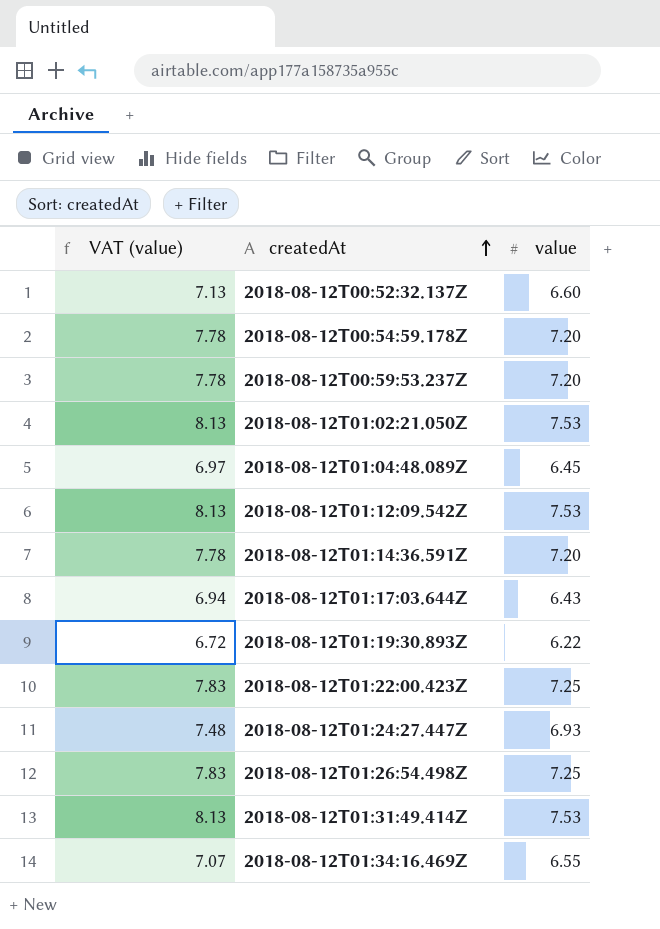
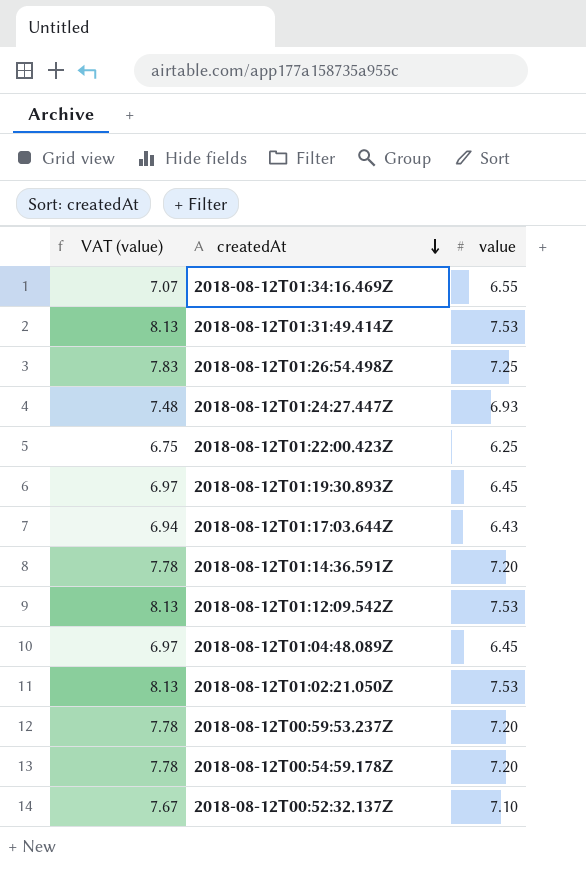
row order: createdAt ascending -> createdAt descending
2018-08-12T01:22:00.423Z | VAT (value): 7.83 -> 6.75
2018-08-12T01:22:00.423Z | value: 7.25 -> 6.25
2018-08-12T01:19:30.893Z | VAT (value): 6.72 -> 6.97
2018-08-12T01:19:30.893Z | value: 6.22 -> 6.45
2018-08-12T00:52:32.137Z | VAT (value): 7.13 -> 7.67
2018-08-12T00:52:32.137Z | value: 6.60 -> 7.10

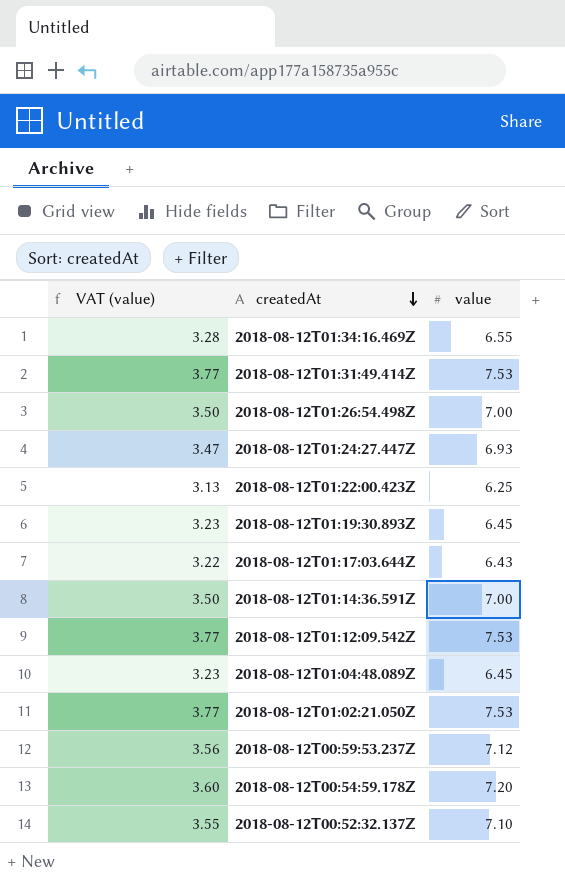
column VAT (value) | formula: [value] * 1.08 -> [value] * 0.5
2018-08-12T01:26:54.498Z | value: 7.25 -> 7.00
2018-08-12T01:14:36.591Z | value: 7.20 -> 7.00
2018-08-12T00:59:53.237Z | value: 7.20 -> 7.12

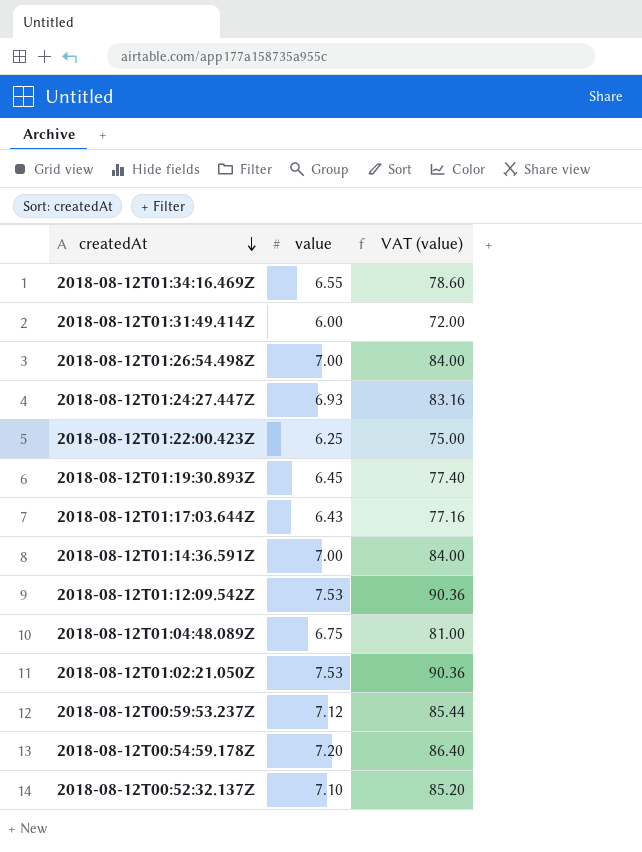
column VAT (value) | formula: [value] * 0.5 -> [value] * 12
column VAT (value) | position: 1 -> 3
2018-08-12T01:31:49.414Z | value: 7.53 -> 6.00
2018-08-12T01:04:48.089Z | value: 6.45 -> 6.75

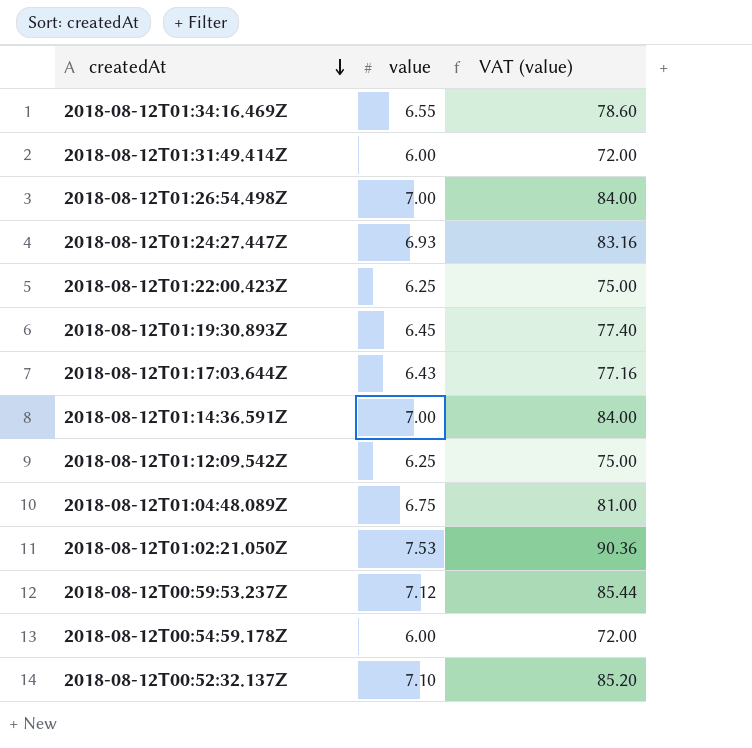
2018-08-12T01:12:09.542Z | value: 7.53 -> 6.25
2018-08-12T01:12:09.542Z | VAT (value): 90.36 -> 75.00
2018-08-12T00:54:59.178Z | value: 7.20 -> 6.00
2018-08-12T00:54:59.178Z | VAT (value): 86.40 -> 72.00

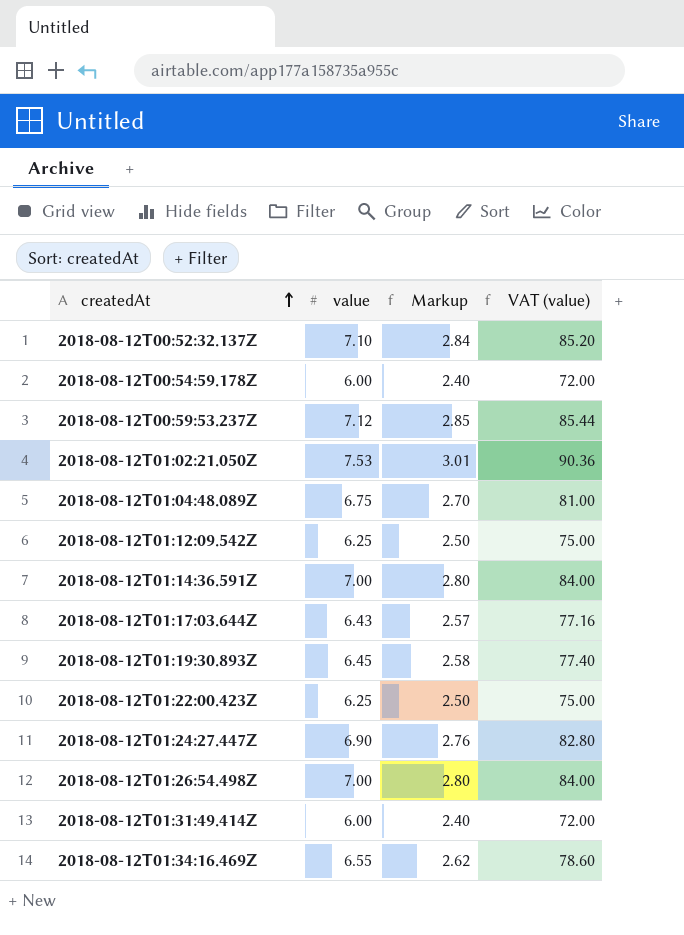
row order: createdAt descending -> createdAt ascending
column Markup | formula: none -> [value] * 0.4
2018-08-12T01:24:27.447Z | value: 6.93 -> 6.90
2018-08-12T01:24:27.447Z | VAT (value): 83.16 -> 82.80

